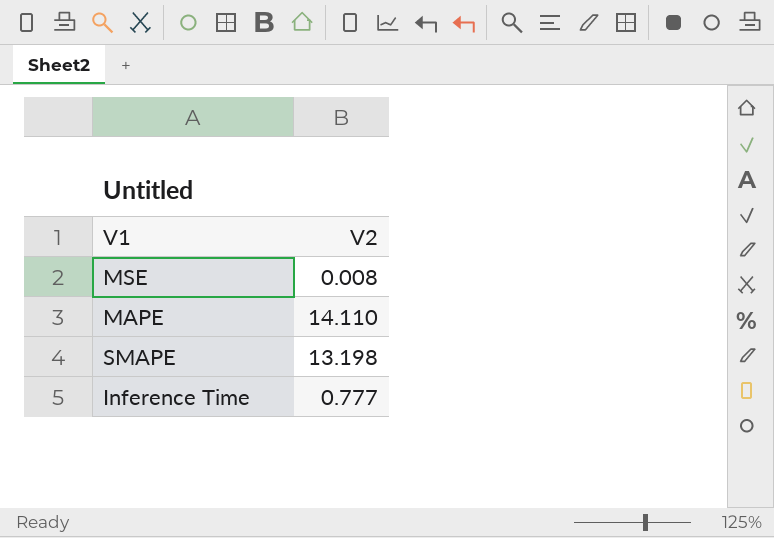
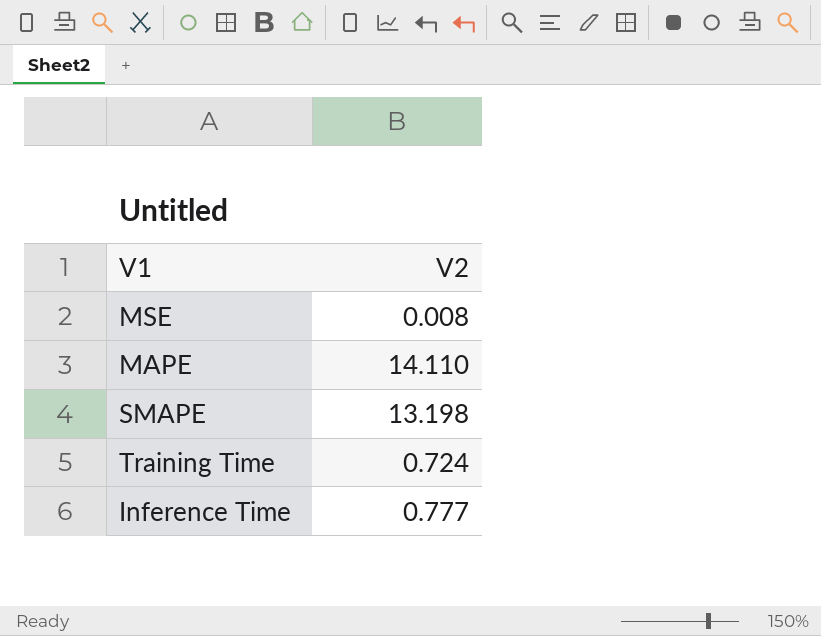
row Training Time: none -> 0.724

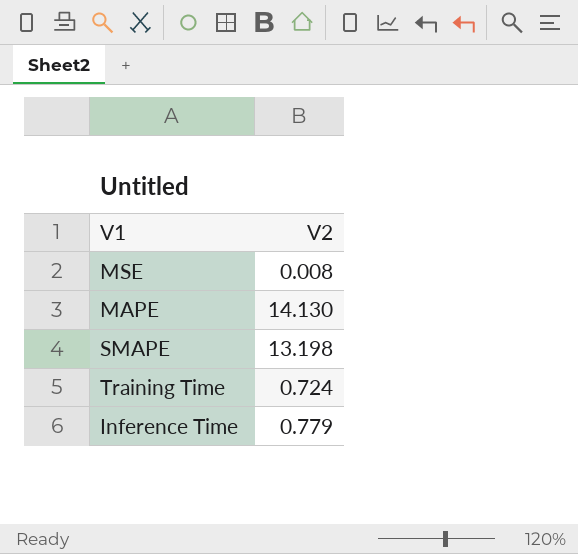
MAPE | V2: 14.110 -> 14.130
Inference Time | V2: 0.777 -> 0.779

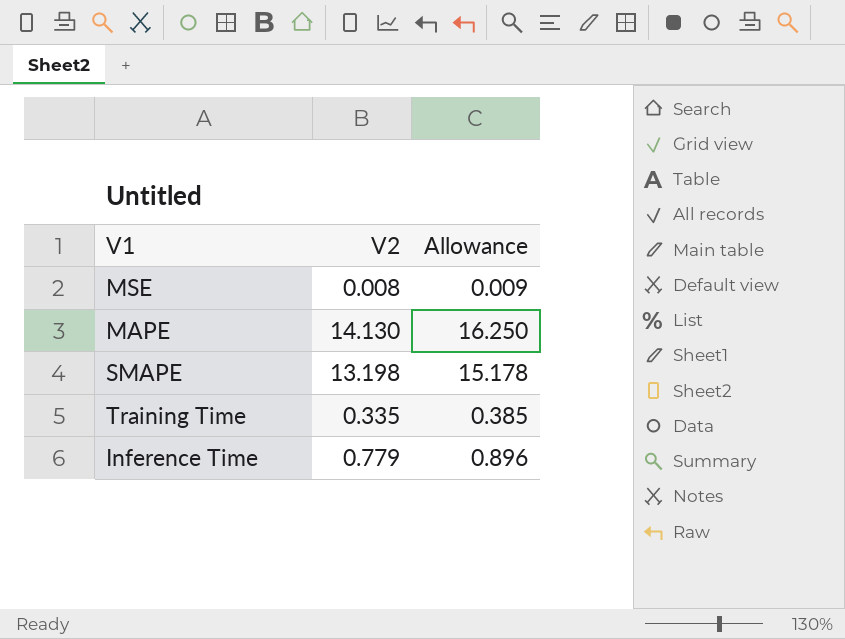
column Allowance | formula: none -> [V2] * 1.15
Training Time | V2: 0.724 -> 0.335

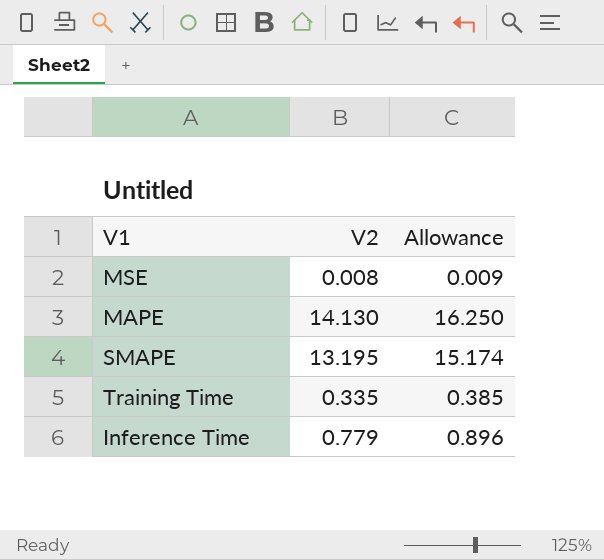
SMAPE | V2: 13.198 -> 13.195
SMAPE | Allowance: 15.178 -> 15.174

